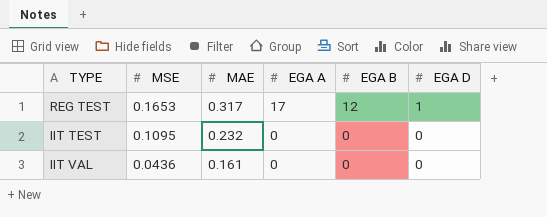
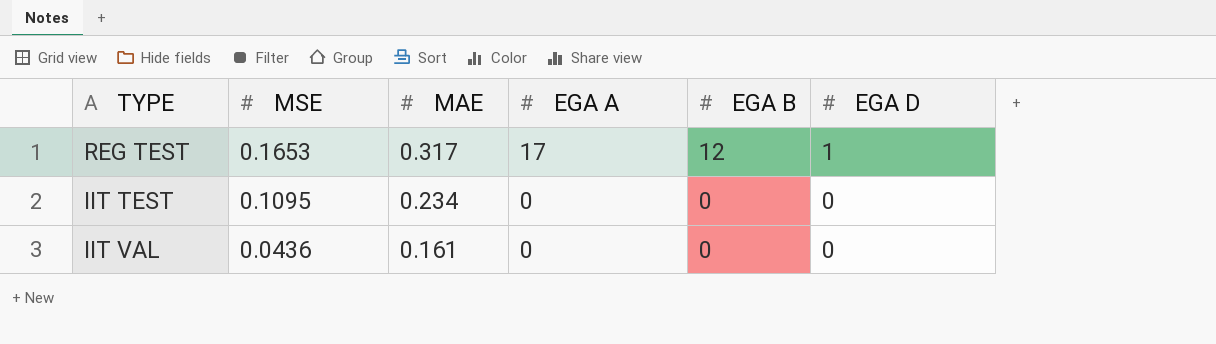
IIT TEST | MAE: 0.232 -> 0.234

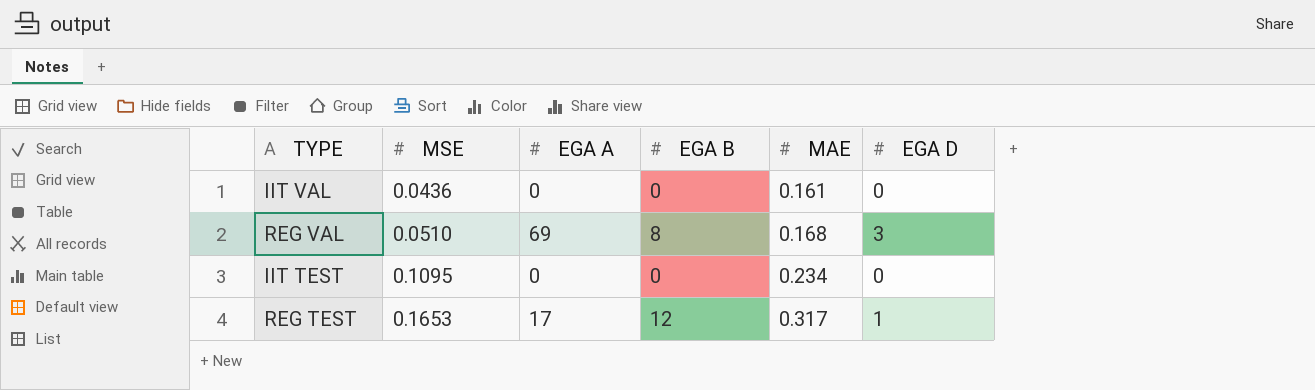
row order: MSE descending -> MSE ascending
column MAE | position: 3 -> 5
row REG VAL: none -> 0.0510 | 69 | 8 | 0.168 | 3

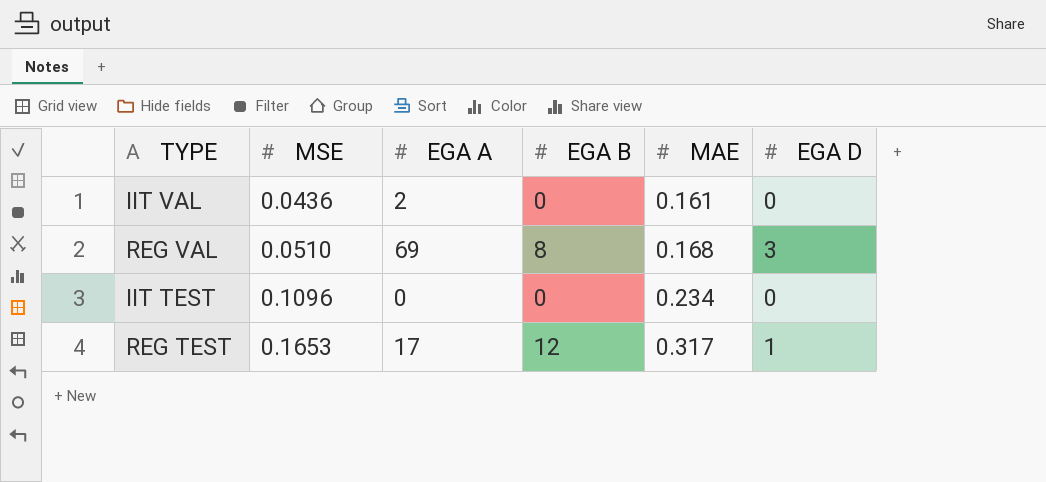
IIT VAL | EGA A: 0 -> 2
IIT TEST | MSE: 0.1095 -> 0.1096

